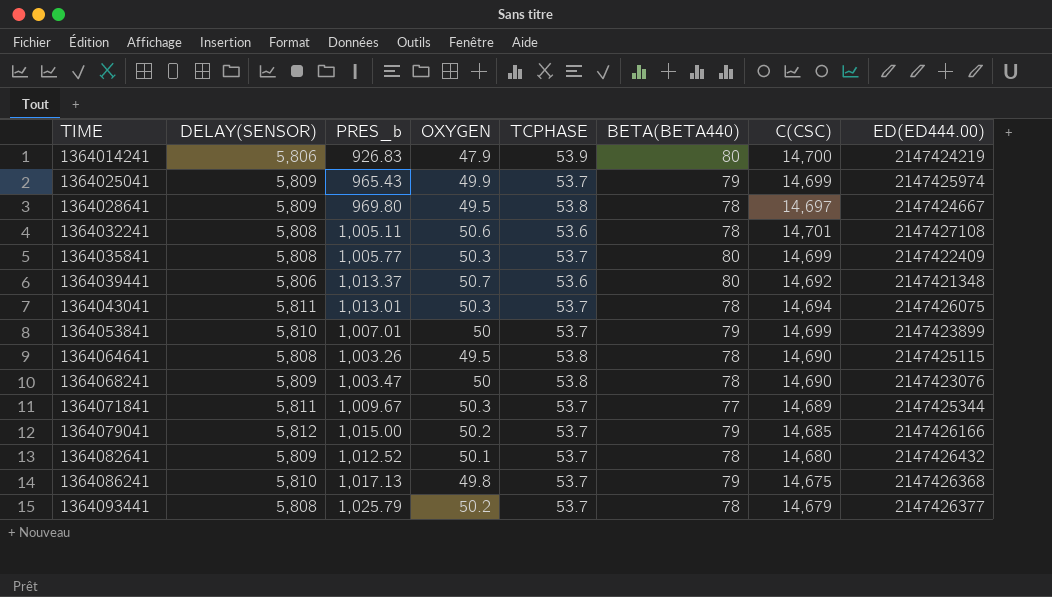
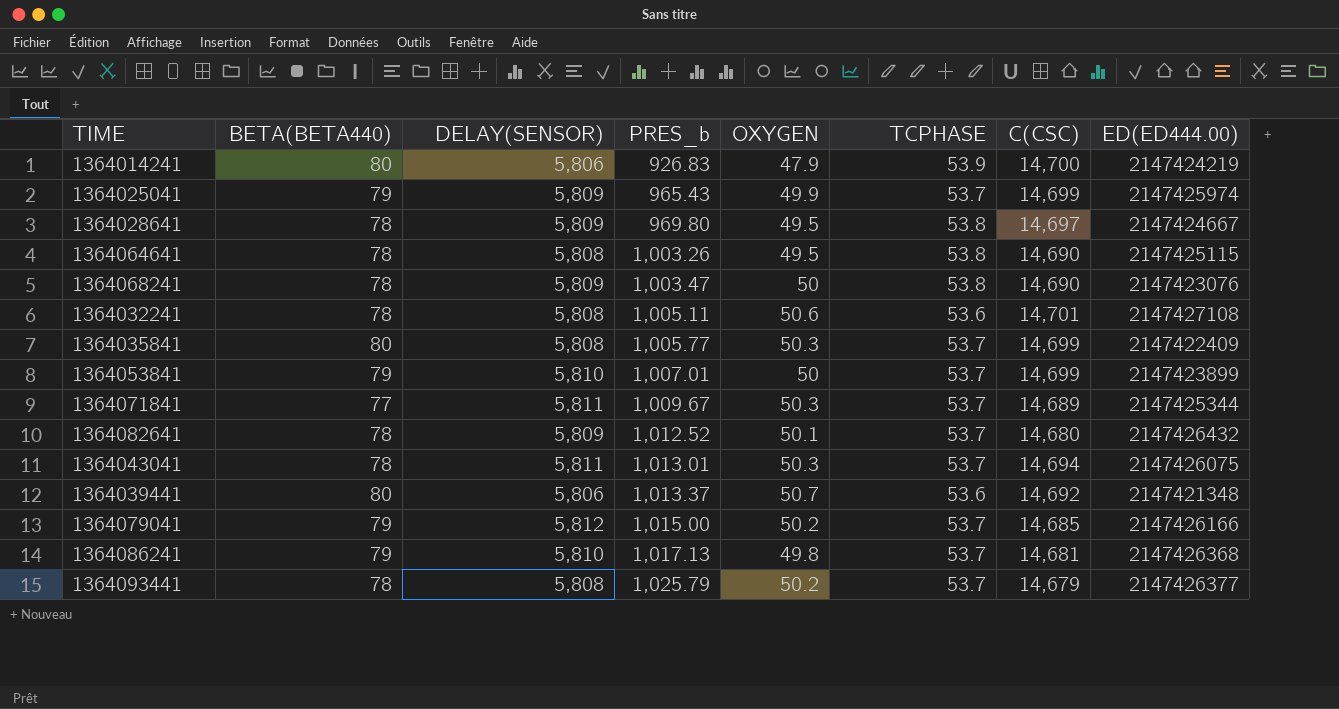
row order: TIME ascending -> PRES_b ascending
column BETA(BETA440) | position: 6 -> 2
1364086241 | C(CSC): 14,675 -> 14,681

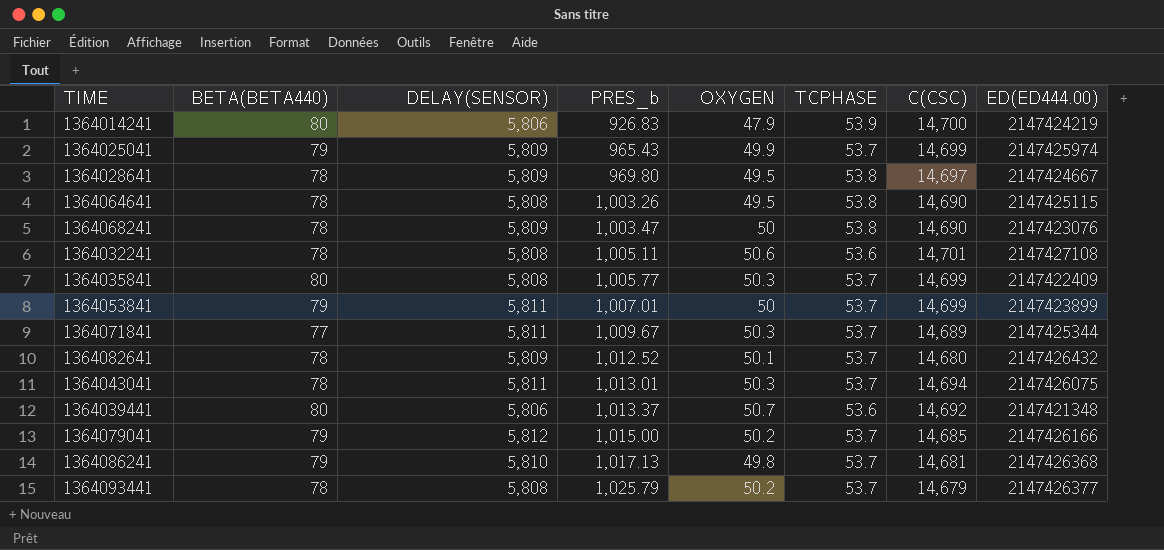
1364053841 | DELAY(SENSOR): 5,810 -> 5,811

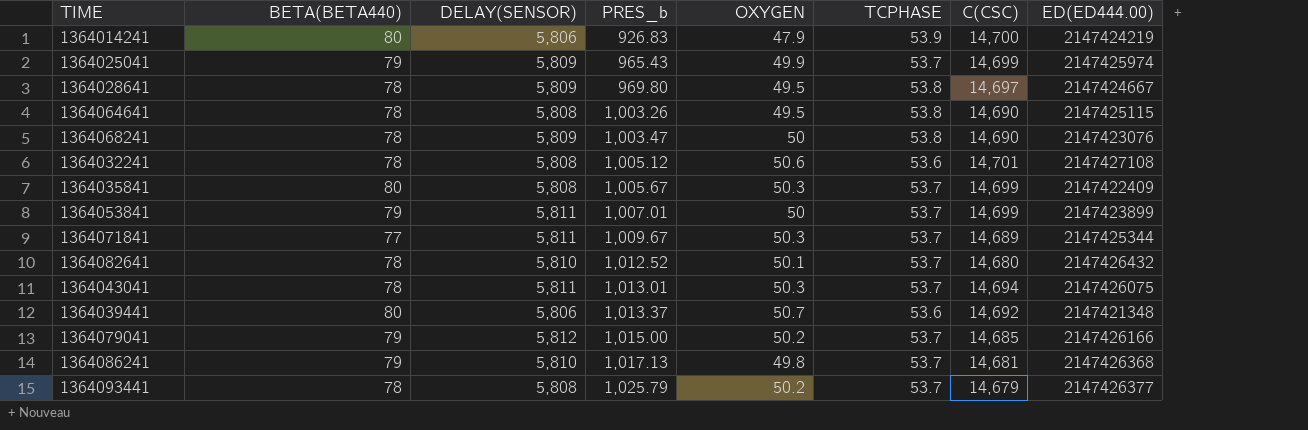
1364032241 | PRES_b: 1,005.11 -> 1,005.12
1364035841 | PRES_b: 1,005.77 -> 1,005.67
1364082641 | DELAY(SENSOR): 5,809 -> 5,810

